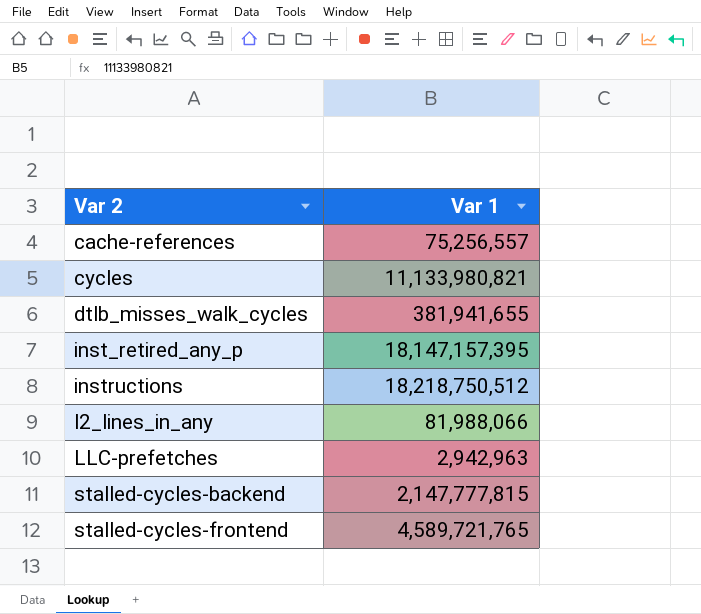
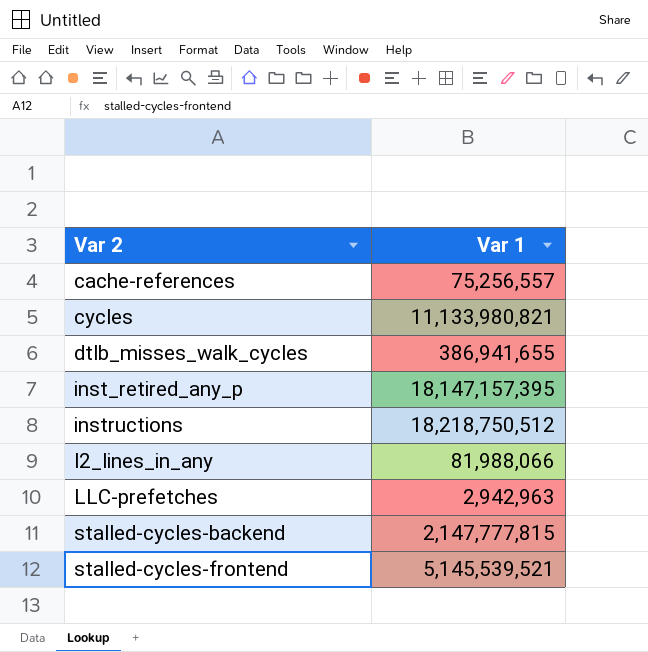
dtlb_misses_walk_cycles | Var 1: 381,941,655 -> 386,941,655
stalled-cycles-frontend | Var 1: 4,589,721,765 -> 5,145,539,521

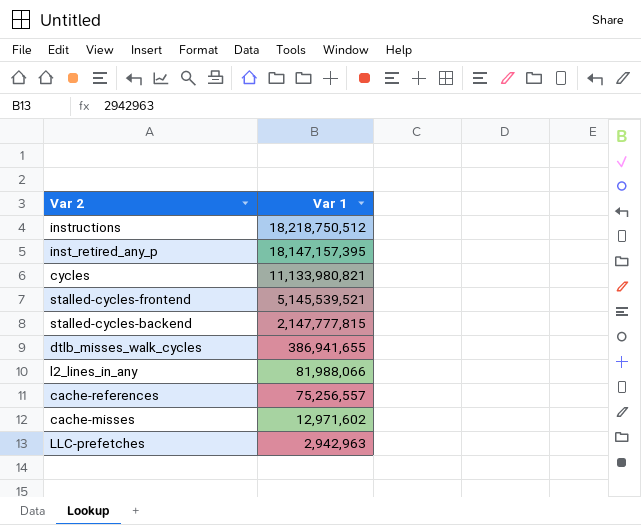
row order: Var 2 ascending -> Var 1 descending
row cache-misses: none -> 12,971,602

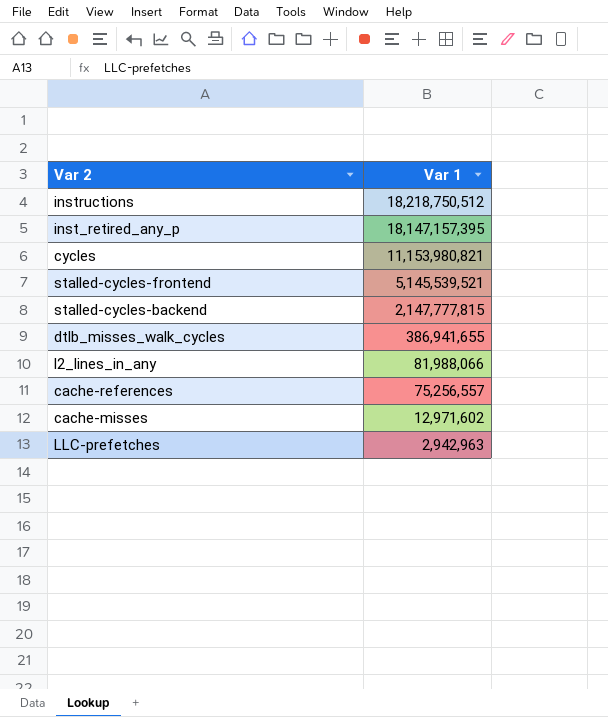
cycles | Var 1: 11,133,980,821 -> 11,153,980,821

